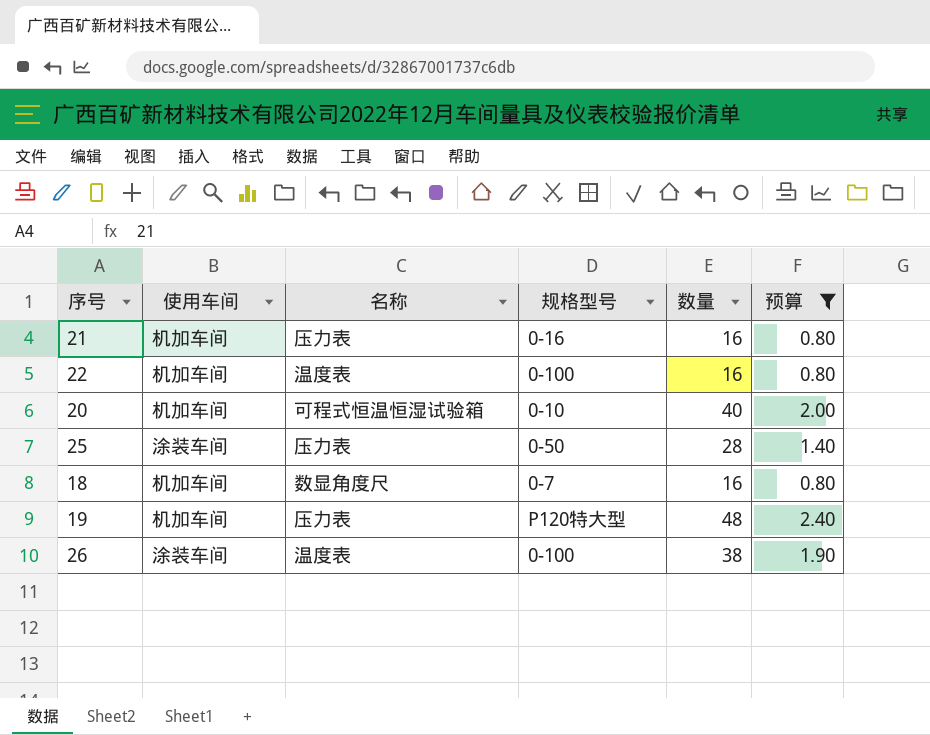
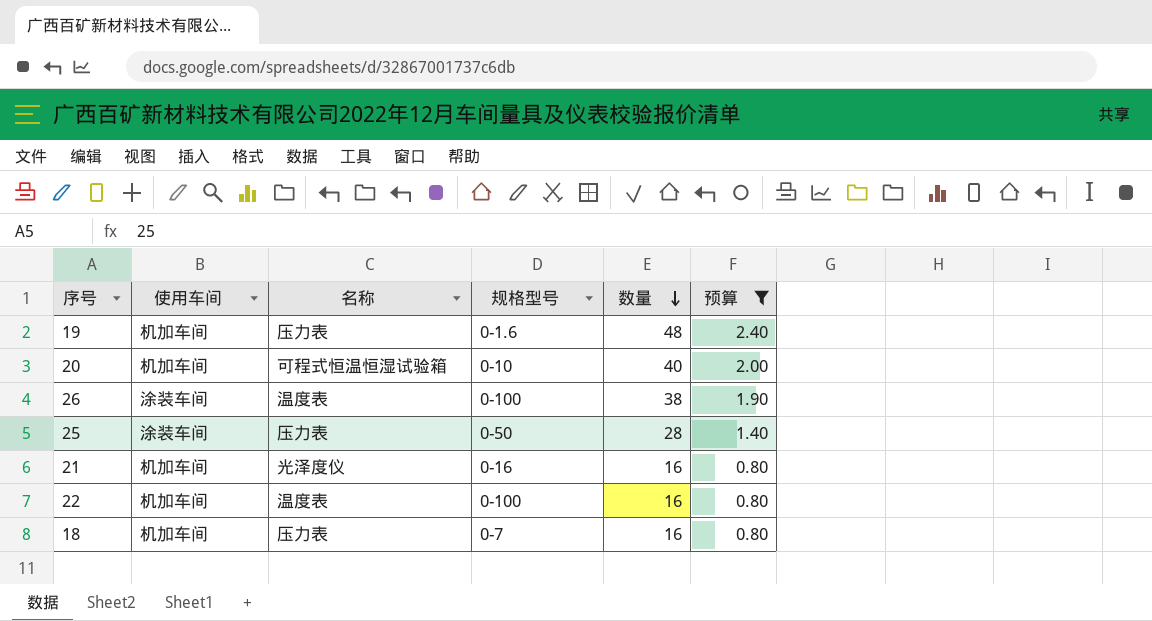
row order: none -> 数量 descending
19 | 规格型号: P120特大型 -> 0-1.6
21 | 名称: 压力表 -> 光泽度仪
18 | 名称: 数显角度尺 -> 压力表

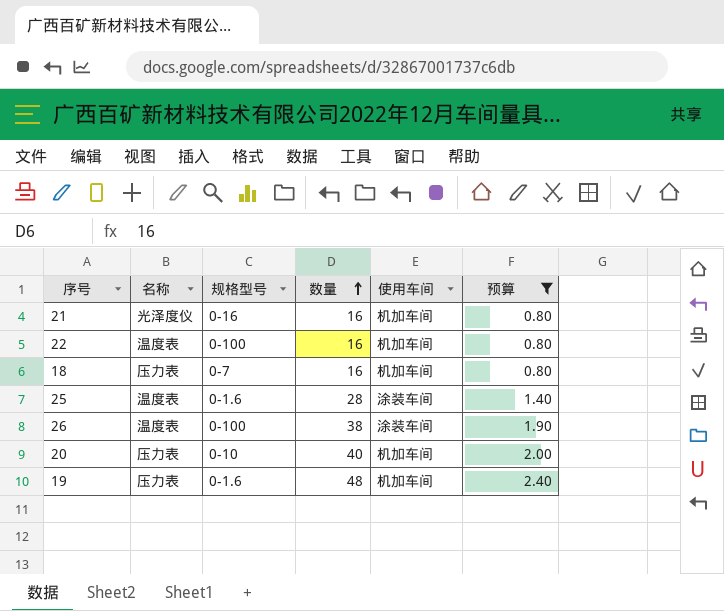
row order: 数量 descending -> 数量 ascending
column 使用车间 | position: 2 -> 5
25 | 名称: 压力表 -> 温度表
25 | 规格型号: 0-50 -> 0-1.6
20 | 名称: 可程式恒温恒湿试验箱 -> 压力表

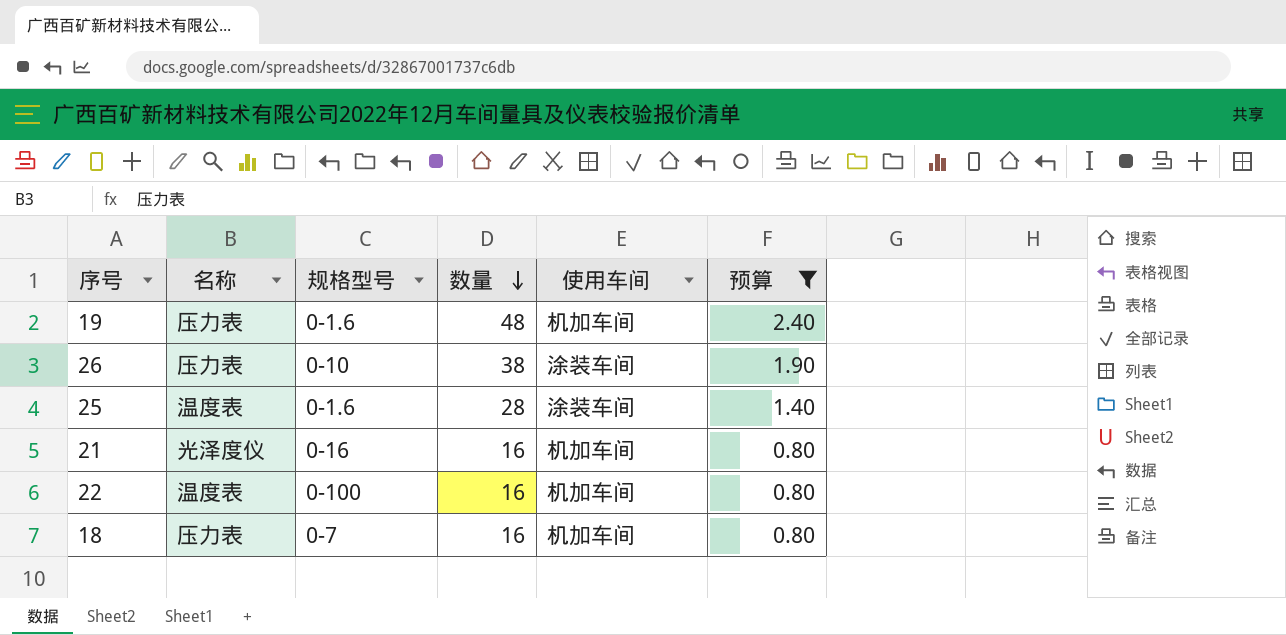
row order: 数量 ascending -> 数量 descending
row 20: 压力表 | 0-10 | 40 | 机加车间 | 2.00 -> none
26 | 名称: 温度表 -> 压力表
26 | 规格型号: 0-100 -> 0-10

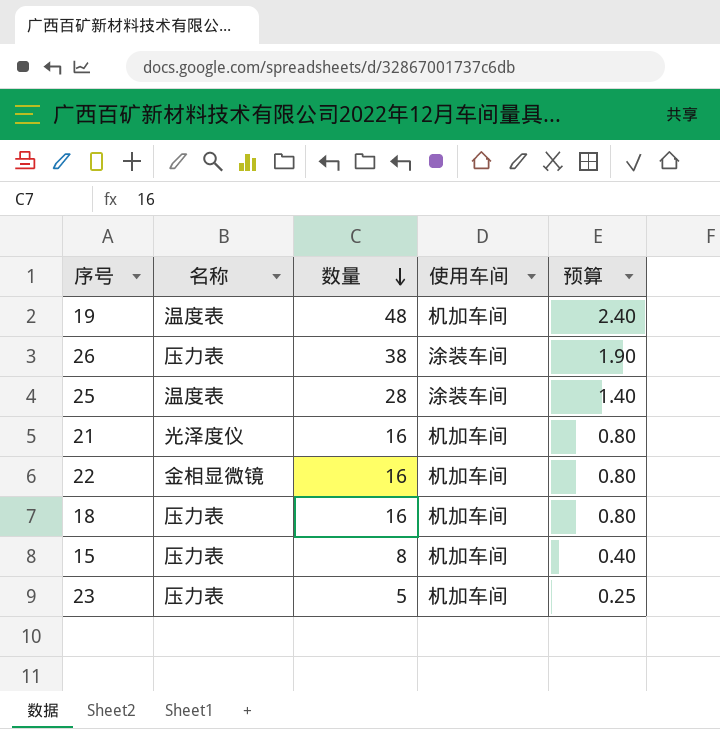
filter: 预算 >= 0.80 -> none
column 规格型号 | position: 3 -> none
19 | 名称: 压力表 -> 温度表
22 | 名称: 温度表 -> 金相显微镜

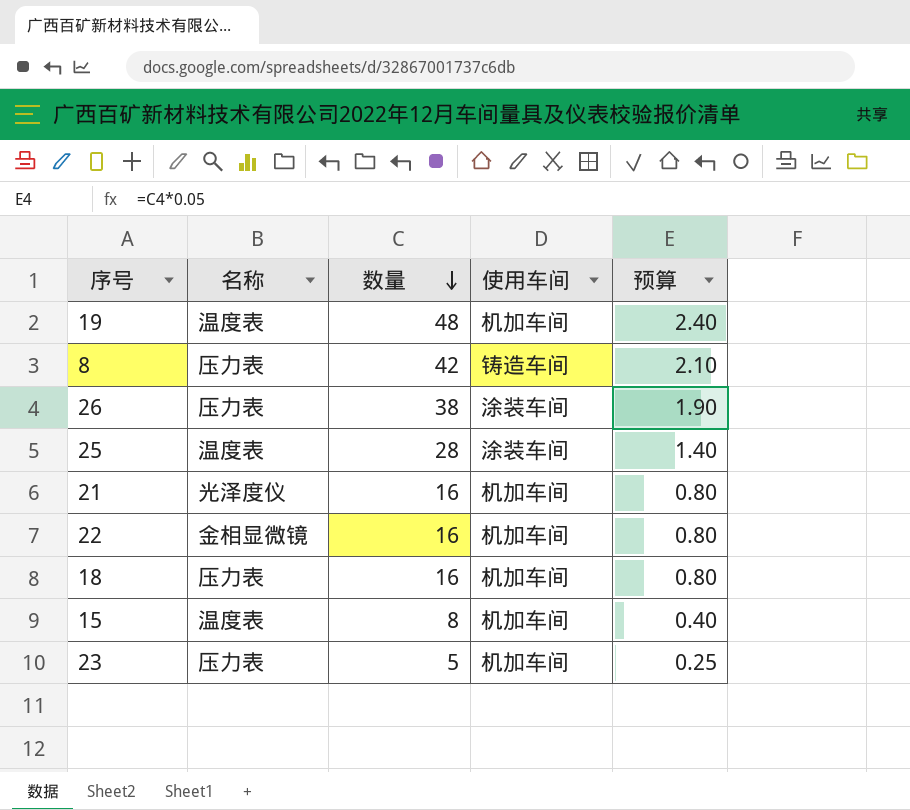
row 8: none -> 压力表 | 42 | 铸造车间 | 2.10
15 | 名称: 压力表 -> 温度表

